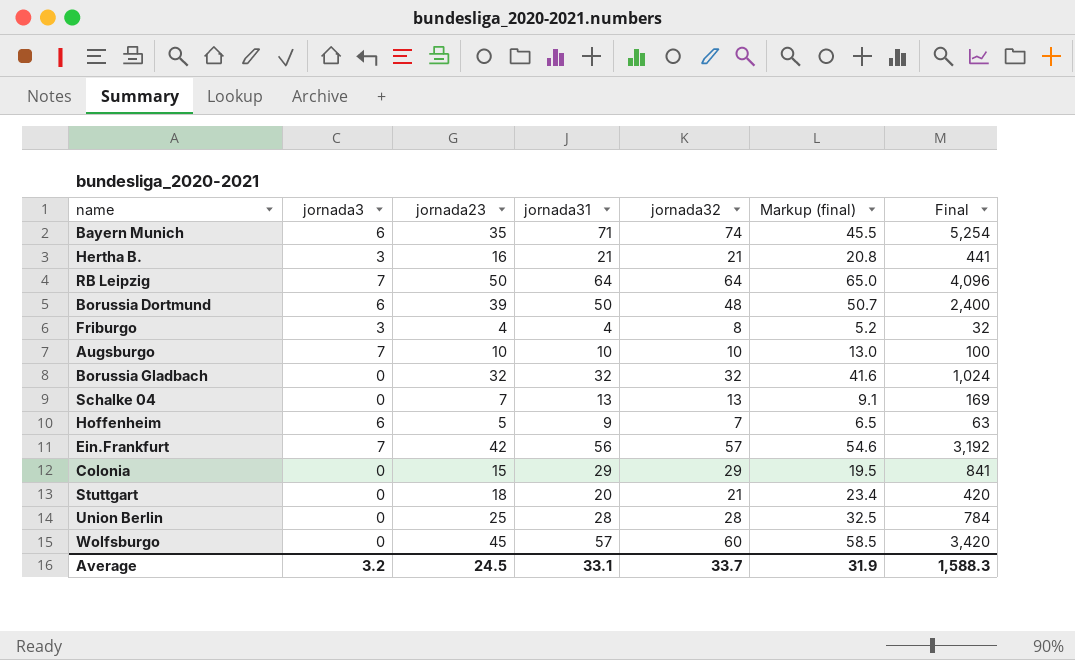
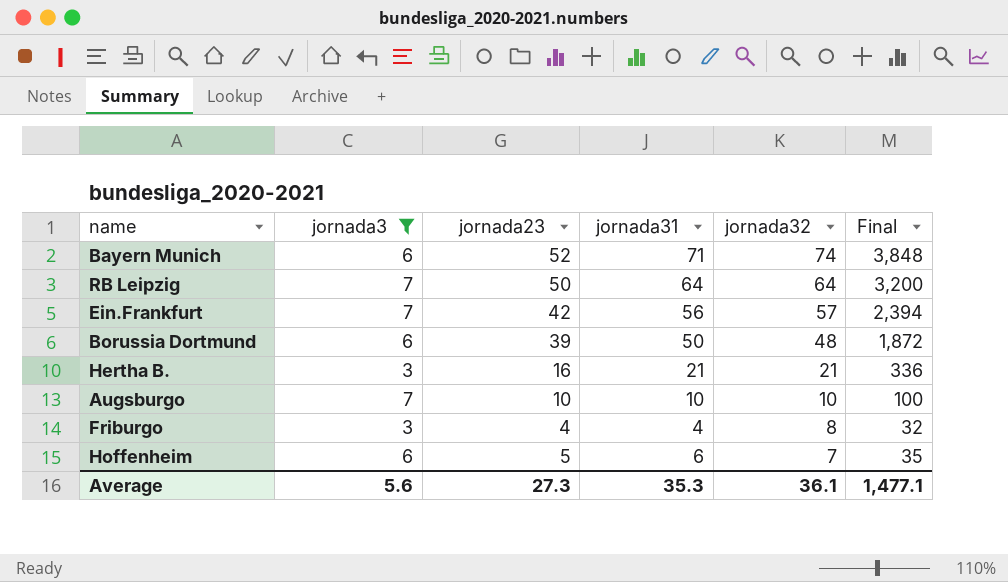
filter: none -> jornada3 != 0
row order: none -> jornada32 descending
column Markup (final) | formula: [jornada23] * 1.3 -> none
column Final | formula: [jornada31] * [jornada32] -> [jornada23] * [jornada32]
Bayern Munich | jornada23: 35 -> 52
Hoffenheim | jornada31: 9 -> 6
Average | jornada3: 3.2 -> 5.6
Average | jornada23: 24.5 -> 27.3
Average | jornada31: 33.1 -> 35.3
Average | jornada32: 33.7 -> 36.1
Average | Final: 1,588.3 -> 1,477.1

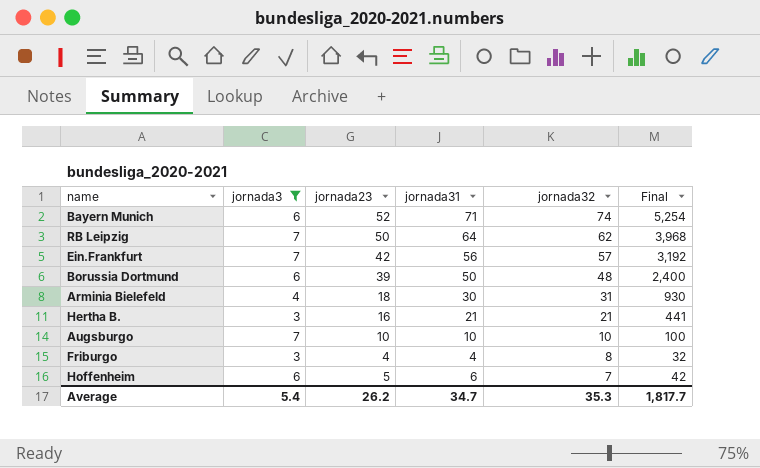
column Final | formula: [jornada23] * [jornada32] -> [jornada31] * [jornada32]
RB Leipzig | jornada32: 64 -> 62
row Arminia Bielefeld: none -> 4 | 18 | 30 | 31 | 930
Average | jornada3: 5.6 -> 5.4
Average | jornada23: 27.3 -> 26.2
Average | jornada31: 35.3 -> 34.7
Average | jornada32: 36.1 -> 35.3
Average | Final: 1,477.1 -> 1,817.7

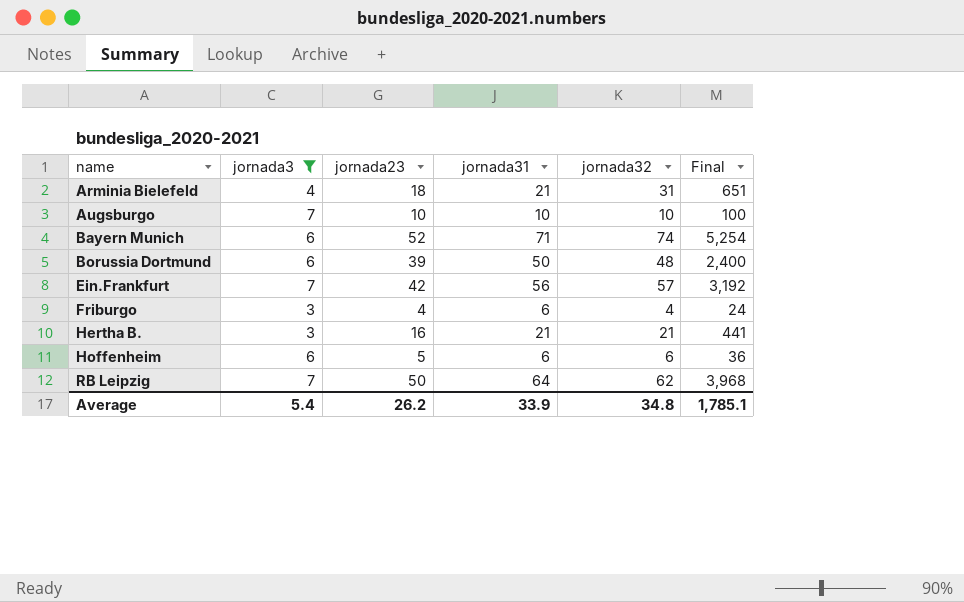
row order: jornada32 descending -> name ascending
Arminia Bielefeld | jornada31: 30 -> 21
Arminia Bielefeld | Final: 930 -> 651
Friburgo | jornada31: 4 -> 6
Friburgo | jornada32: 8 -> 4
Friburgo | Final: 32 -> 24
Hoffenheim | jornada32: 7 -> 6
Hoffenheim | Final: 42 -> 36
Average | jornada31: 34.7 -> 33.9
Average | jornada32: 35.3 -> 34.8
Average | Final: 1,817.7 -> 1,785.1

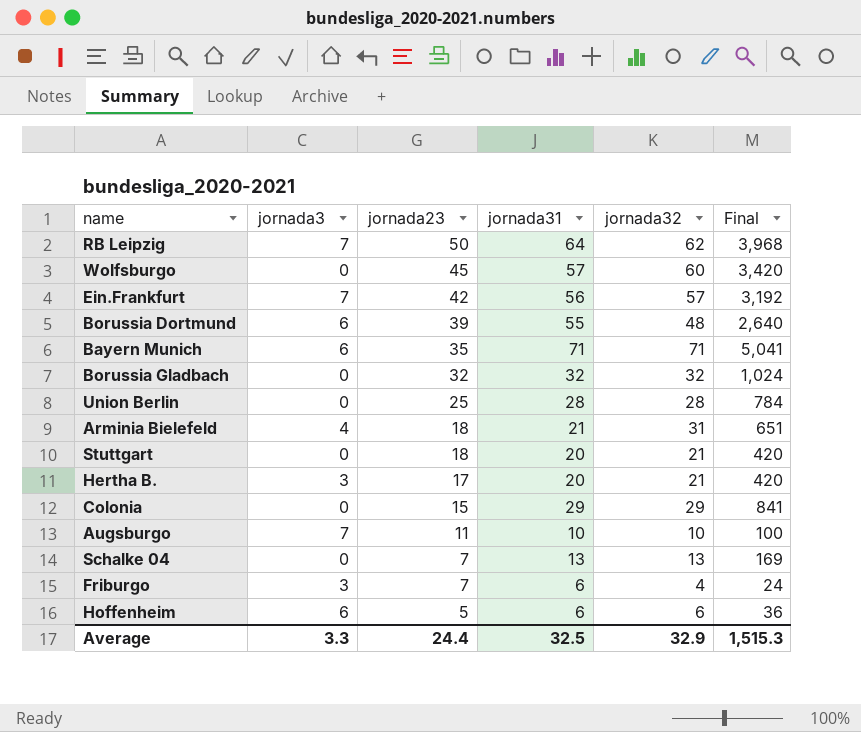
filter: jornada3 != 0 -> none
row order: name ascending -> jornada23 descending
Borussia Dortmund | jornada31: 50 -> 55
Borussia Dortmund | Final: 2,400 -> 2,640
Bayern Munich | jornada23: 52 -> 35
Bayern Munich | jornada32: 74 -> 71
Bayern Munich | Final: 5,254 -> 5,041
Hertha B. | jornada23: 16 -> 17
Hertha B. | jornada31: 21 -> 20
Hertha B. | Final: 441 -> 420
Augsburgo | jornada23: 10 -> 11
Friburgo | jornada23: 4 -> 7
Average | jornada3: 5.4 -> 3.3
Average | jornada23: 26.2 -> 24.4
Average | jornada31: 33.9 -> 32.5
Average | jornada32: 34.8 -> 32.9
Average | Final: 1,785.1 -> 1,515.3

